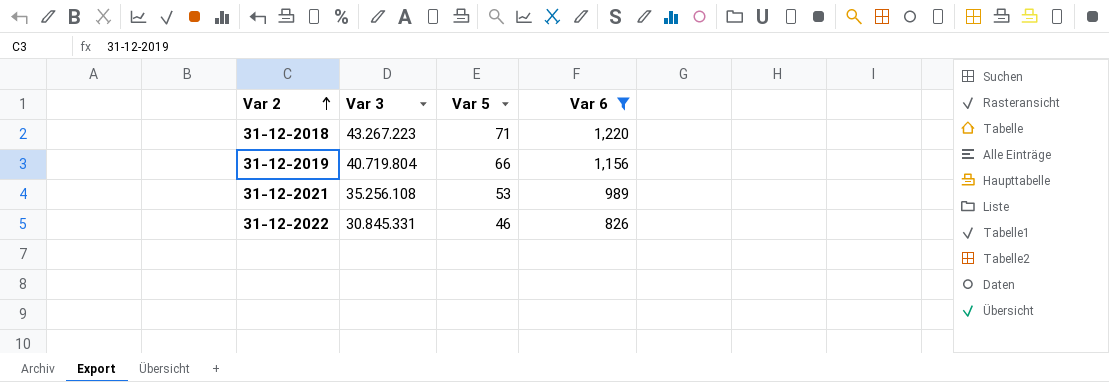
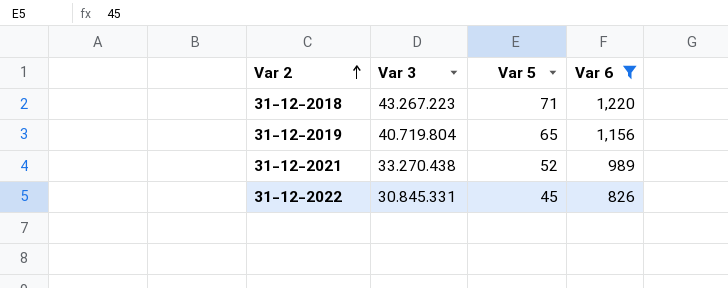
31-12-2019 | Var 5: 66 -> 65
31-12-2021 | Var 3: 35.256.108 -> 33.270.438
31-12-2021 | Var 5: 53 -> 52
31-12-2022 | Var 5: 46 -> 45

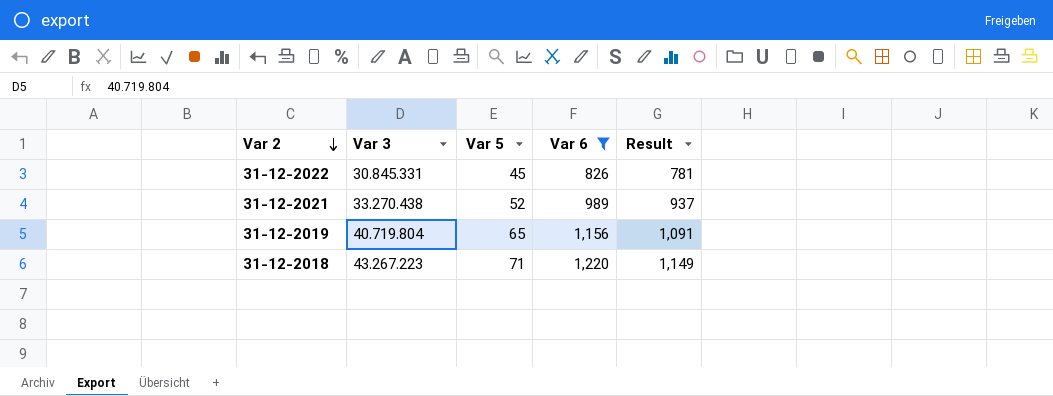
row order: Var 2 ascending -> Var 2 descending
column Result | formula: none -> [Var 6] - [Var 5]

